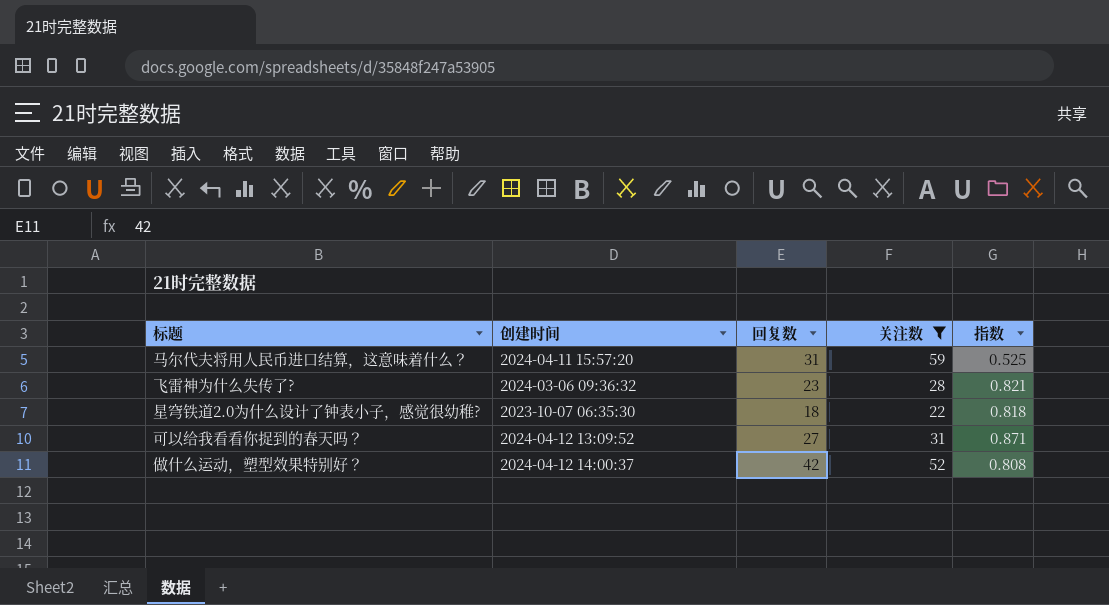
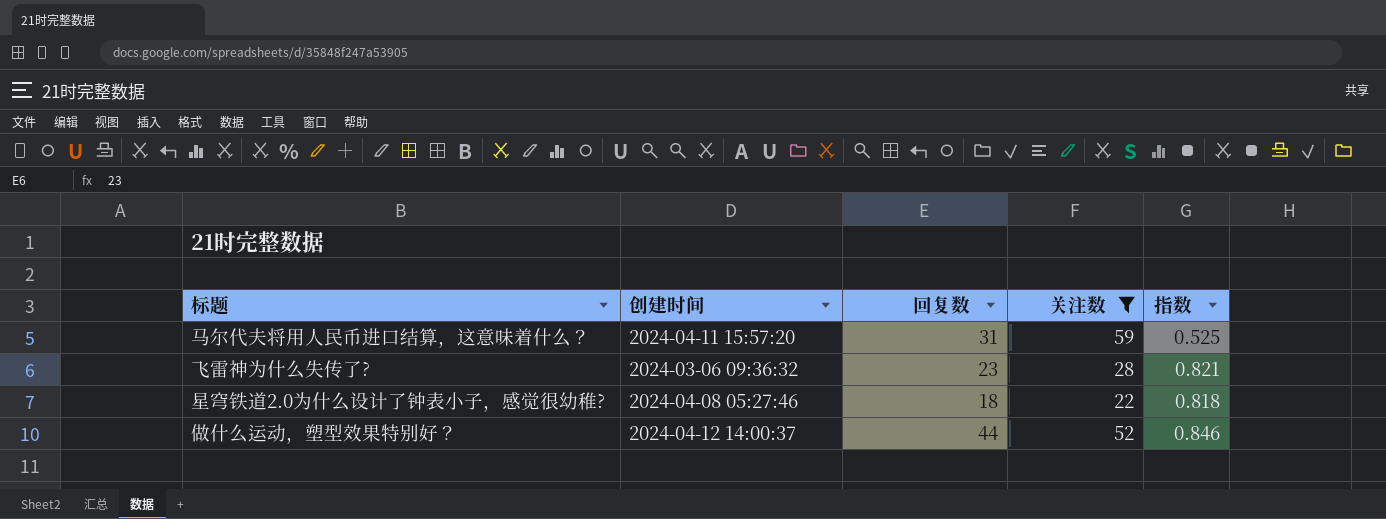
row 可以给我看看你捉到的春天吗？: 2024-04-12 13:09:52 | 27 | 31 | 0.871 -> none
星穹铁道2.0为什么设计了钟表小子，感觉很幼稚? | 创建时间: 2023-10-07 06:35:30 -> 2024-04-08 05:27:46
做什么运动，塑型效果特别好？ | 回复数: 42 -> 44
做什么运动，塑型效果特别好？ | 指数: 0.808 -> 0.846

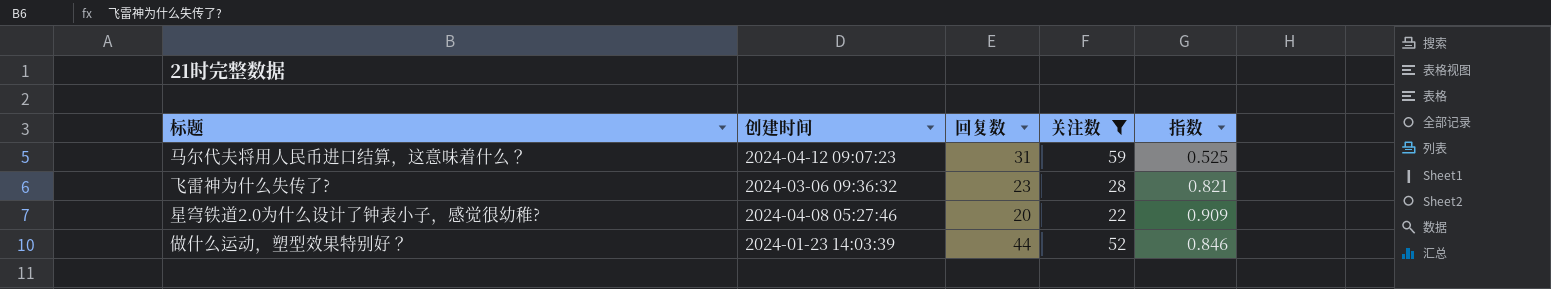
马尔代夫将用人民币进口结算，这意味着什么？ | 创建时间: 2024-04-11 15:57:20 -> 2024-04-12 09:07:23
星穹铁道2.0为什么设计了钟表小子，感觉很幼稚? | 回复数: 18 -> 20
星穹铁道2.0为什么设计了钟表小子，感觉很幼稚? | 指数: 0.818 -> 0.909
做什么运动，塑型效果特别好？ | 创建时间: 2024-04-12 14:00:37 -> 2024-01-23 14:03:39

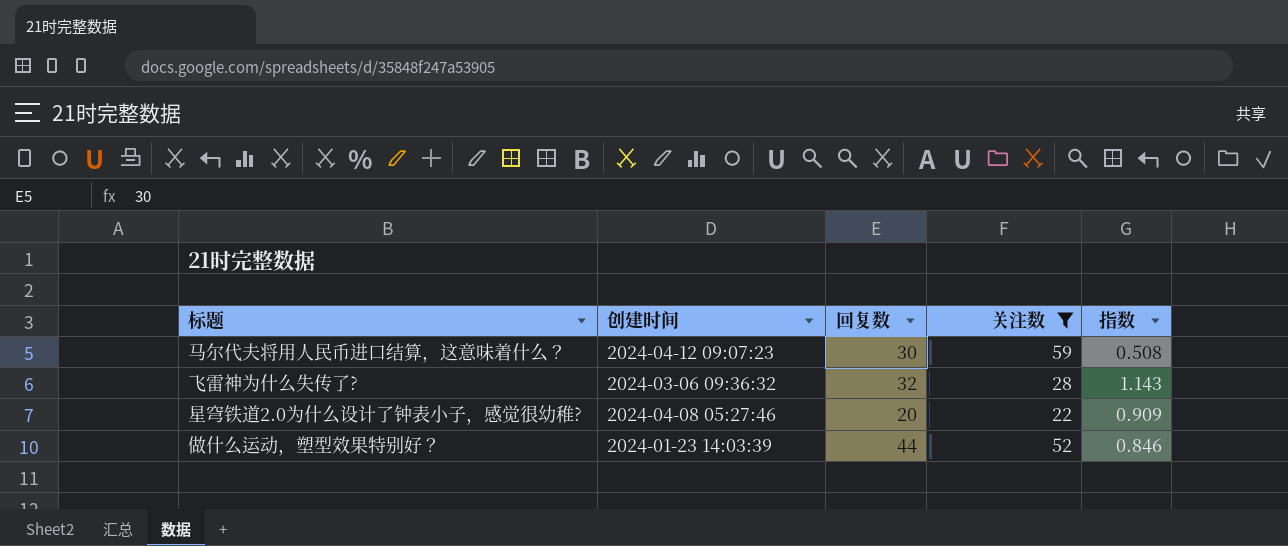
马尔代夫将用人民币进口结算，这意味着什么？ | 回复数: 31 -> 30
马尔代夫将用人民币进口结算，这意味着什么？ | 指数: 0.525 -> 0.508
飞雷神为什么失传了? | 回复数: 23 -> 32
飞雷神为什么失传了? | 指数: 0.821 -> 1.143

